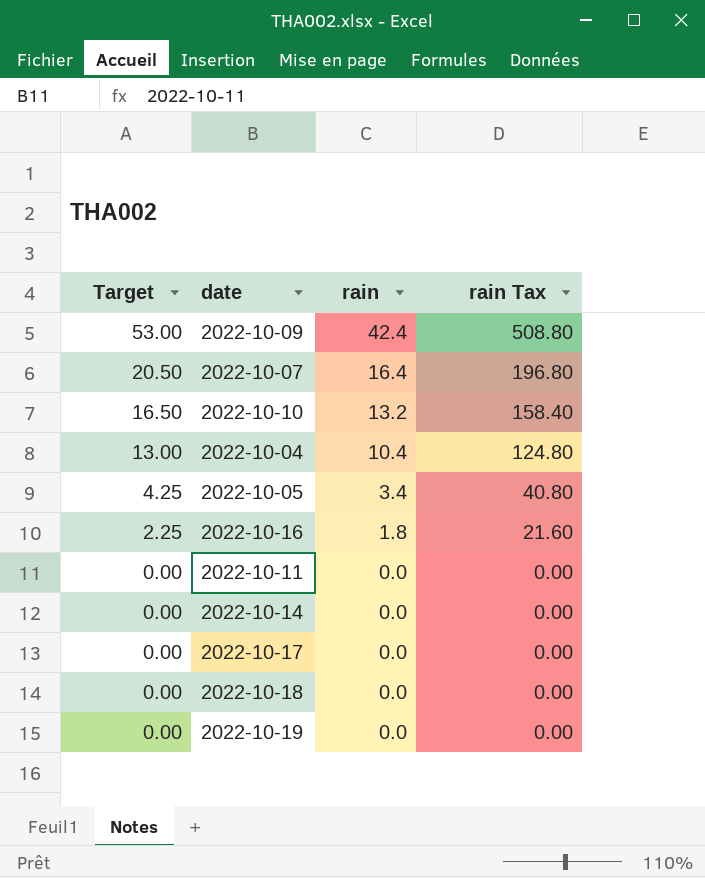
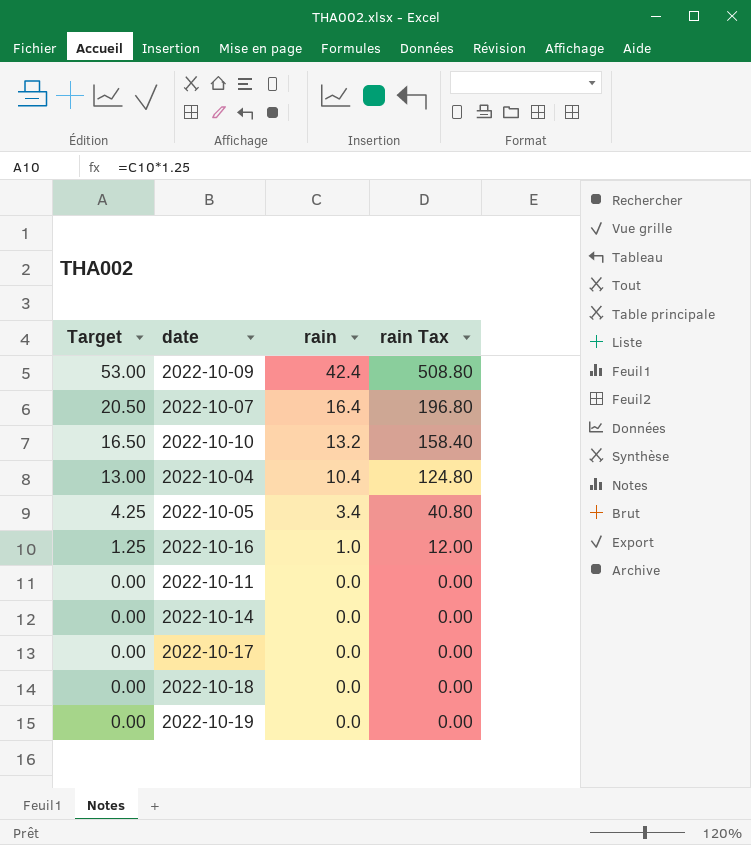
2022-10-16 | Target: 2.25 -> 1.25
2022-10-16 | rain: 1.8 -> 1.0
2022-10-16 | rain Tax: 21.60 -> 12.00

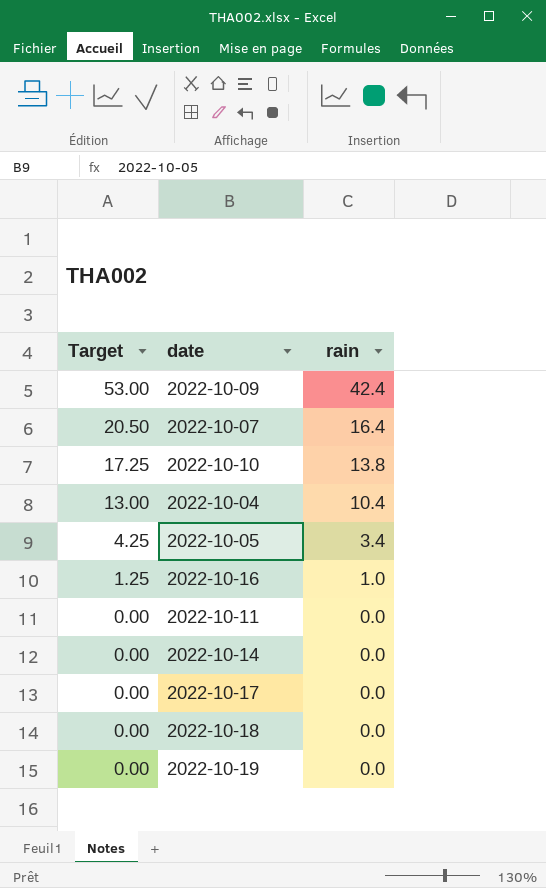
column rain Tax | formula: [rain] * 12 -> none
2022-10-10 | Target: 16.50 -> 17.25
2022-10-10 | rain: 13.2 -> 13.8

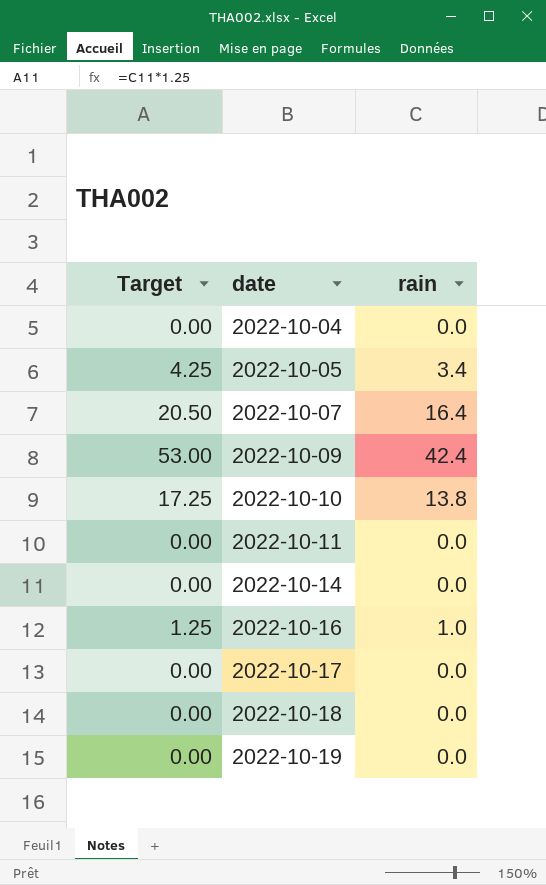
row order: Target descending -> date ascending
2022-10-04 | Target: 13.00 -> 0.00
2022-10-04 | rain: 10.4 -> 0.0

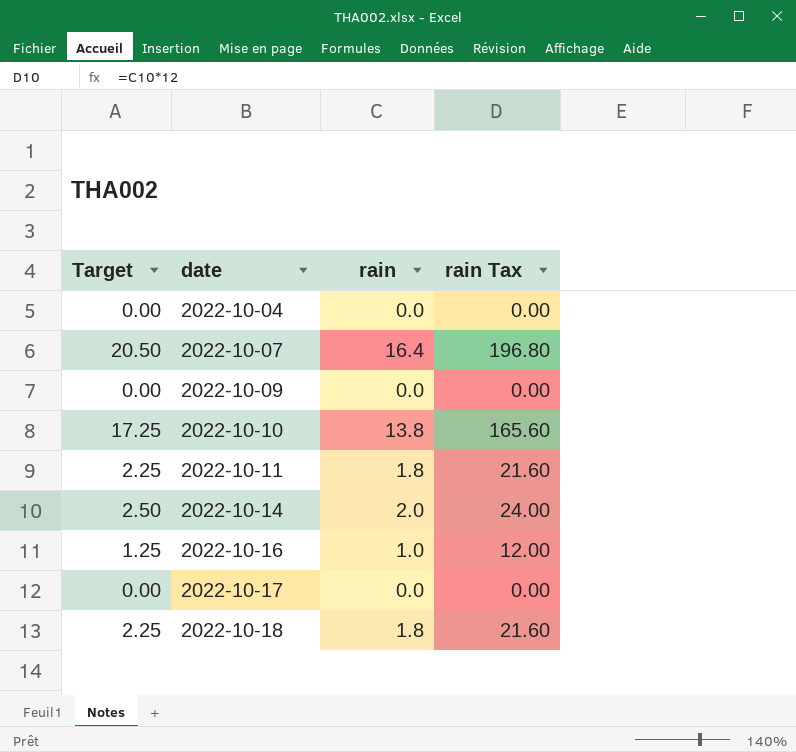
column rain Tax | formula: none -> [rain] * 12
row 2022-10-05: 4.25 | 3.4 -> none
row 2022-10-19: 0.00 | 0.0 -> none
2022-10-09 | Target: 53.00 -> 0.00
2022-10-09 | rain: 42.4 -> 0.0
2022-10-11 | Target: 0.00 -> 2.25
2022-10-11 | rain: 0.0 -> 1.8
2022-10-14 | Target: 0.00 -> 2.50
2022-10-14 | rain: 0.0 -> 2.0
2022-10-18 | Target: 0.00 -> 2.25
2022-10-18 | rain: 0.0 -> 1.8

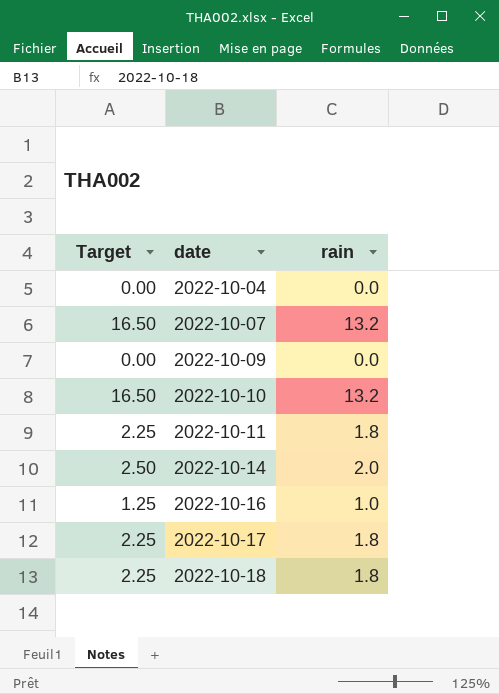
column rain Tax | formula: [rain] * 12 -> none
2022-10-07 | Target: 20.50 -> 16.50
2022-10-07 | rain: 16.4 -> 13.2
2022-10-10 | Target: 17.25 -> 16.50
2022-10-10 | rain: 13.8 -> 13.2
2022-10-17 | Target: 0.00 -> 2.25
2022-10-17 | rain: 0.0 -> 1.8

